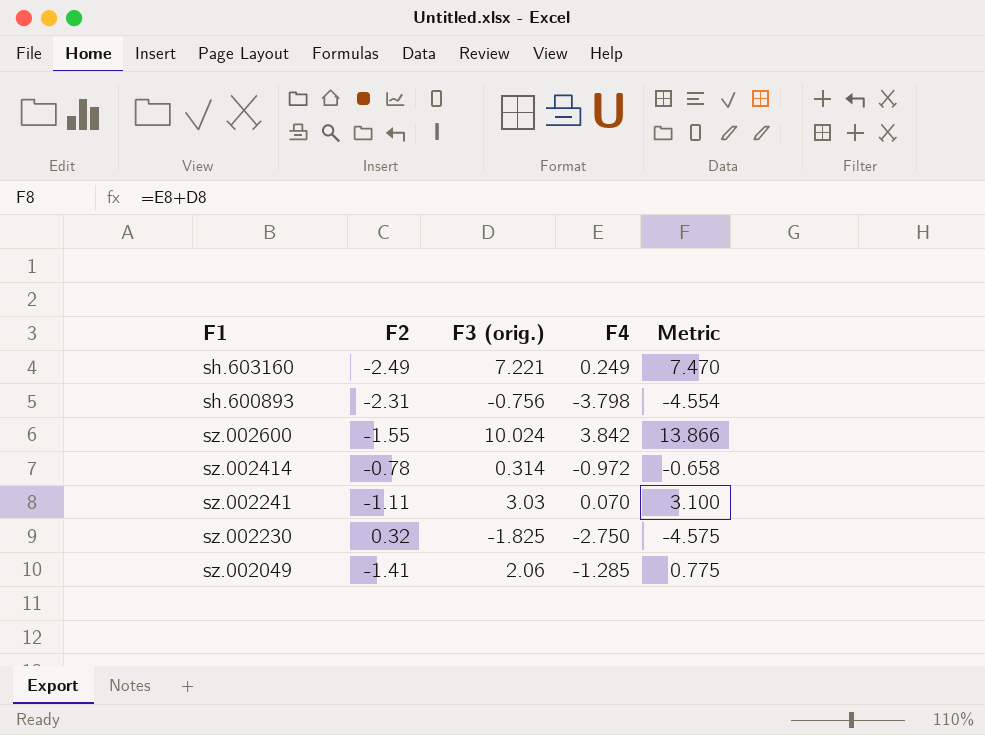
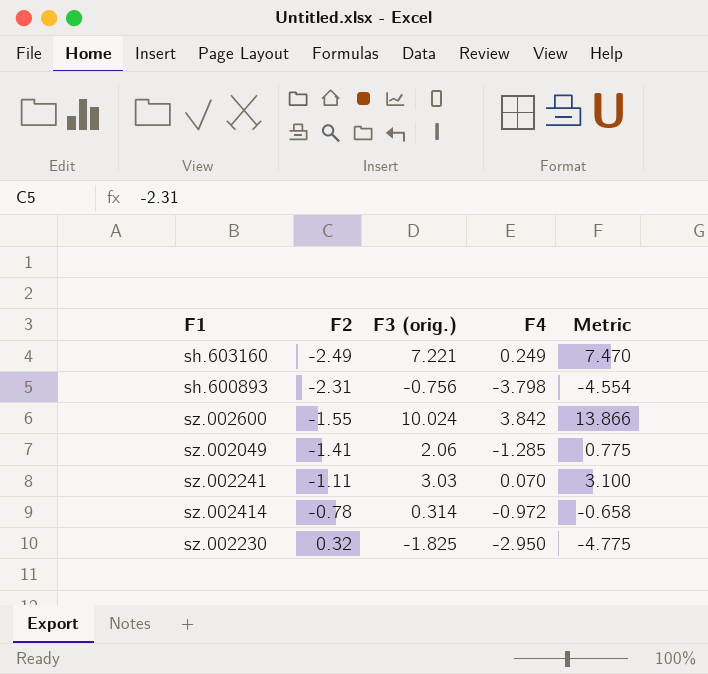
row order: none -> F2 ascending
sz.002230 | F4: -2.750 -> -2.950
sz.002230 | Metric: -4.575 -> -4.775

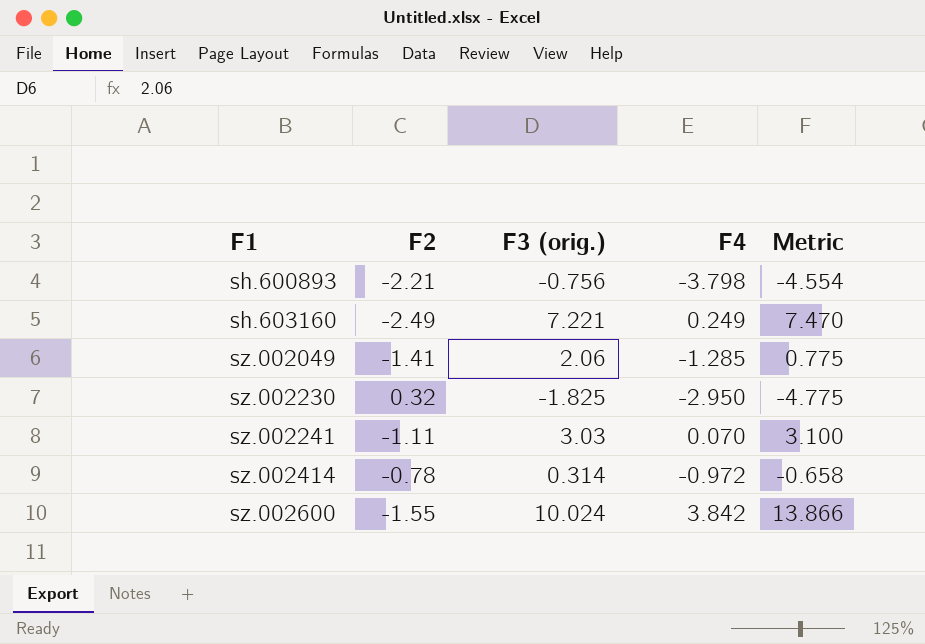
row order: F2 ascending -> F1 ascending
sh.600893 | F2: -2.31 -> -2.21

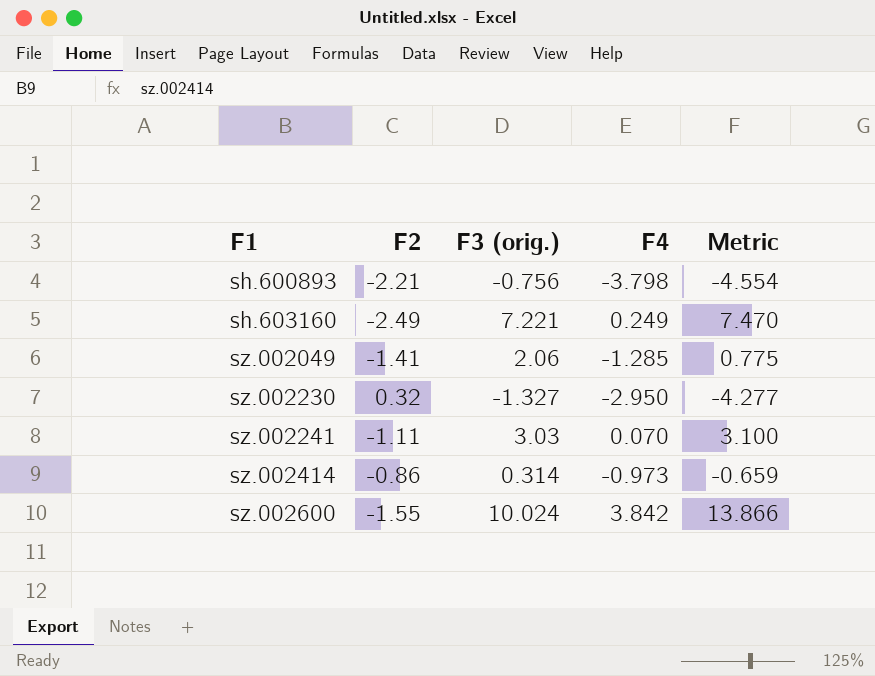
sz.002230 | F3 (orig.): -1.825 -> -1.327
sz.002230 | Metric: -4.775 -> -4.277
sz.002414 | F2: -0.78 -> -0.86
sz.002414 | F4: -0.972 -> -0.973
sz.002414 | Metric: -0.658 -> -0.659

